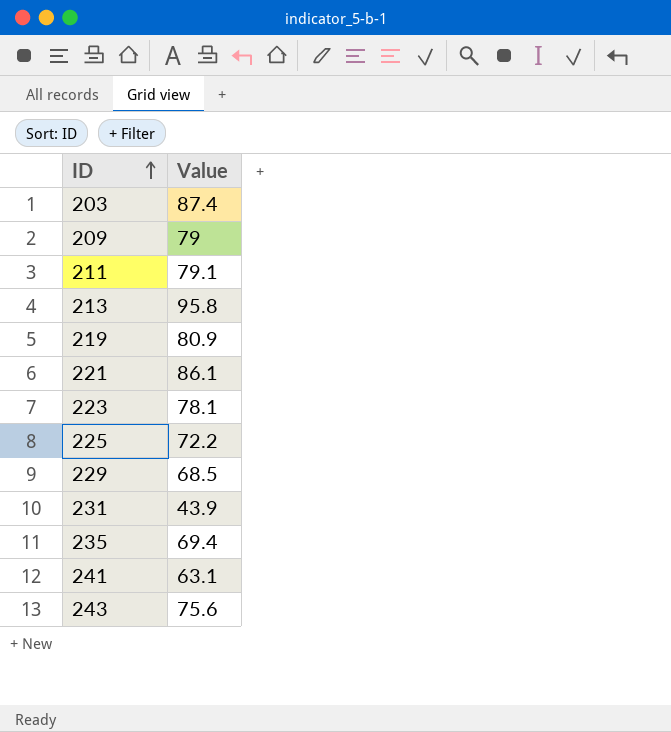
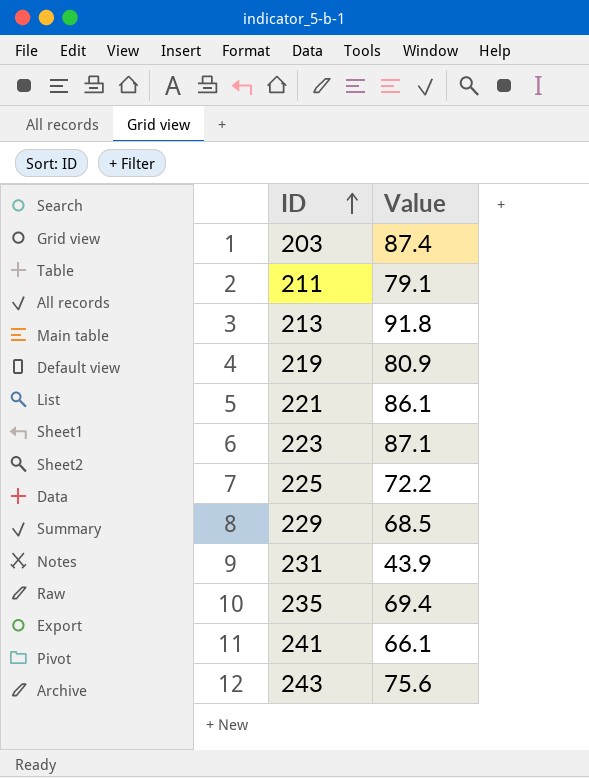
row 209: 79 -> none
213 | Value: 95.8 -> 91.8
223 | Value: 78.1 -> 87.1
241 | Value: 63.1 -> 66.1

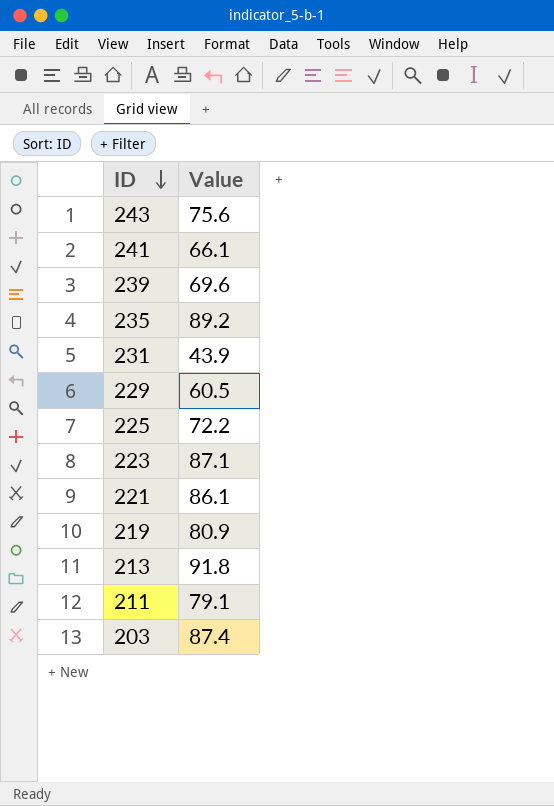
row order: ID ascending -> ID descending
row 239: none -> 69.6
235 | Value: 69.4 -> 89.2
229 | Value: 68.5 -> 60.5

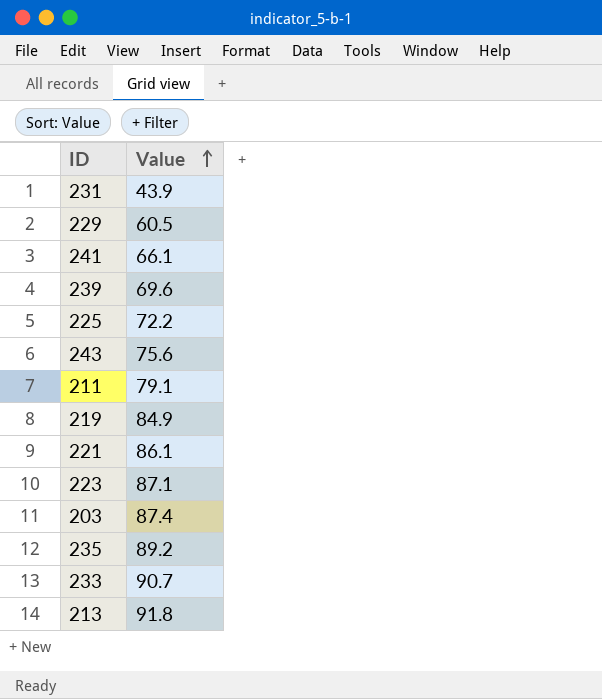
row order: ID descending -> Value ascending
219 | Value: 80.9 -> 84.9
row 233: none -> 90.7

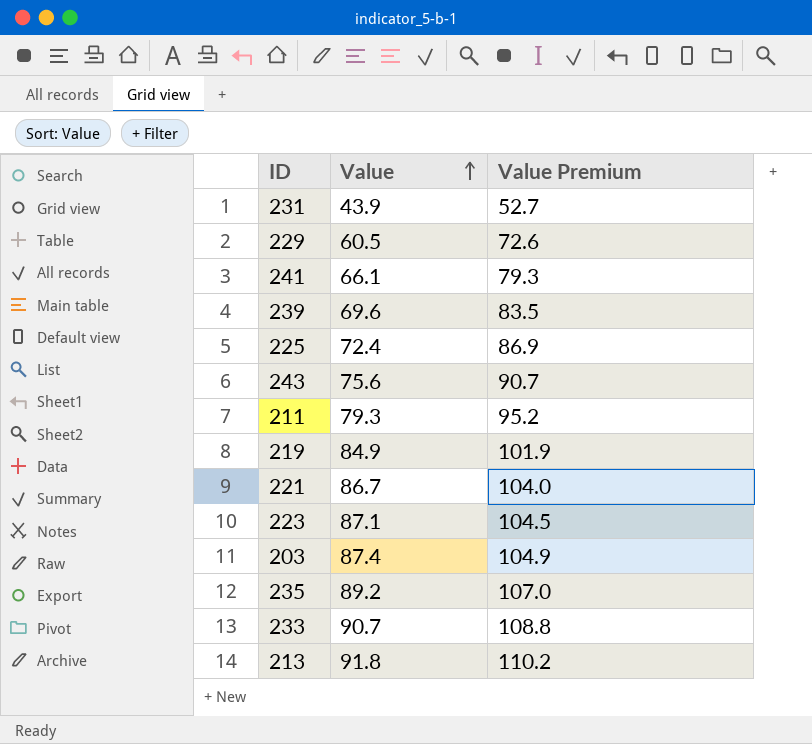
column Value Premium | formula: none -> [Value] * 1.2
225 | Value: 72.2 -> 72.4
211 | Value: 79.1 -> 79.3
221 | Value: 86.1 -> 86.7

